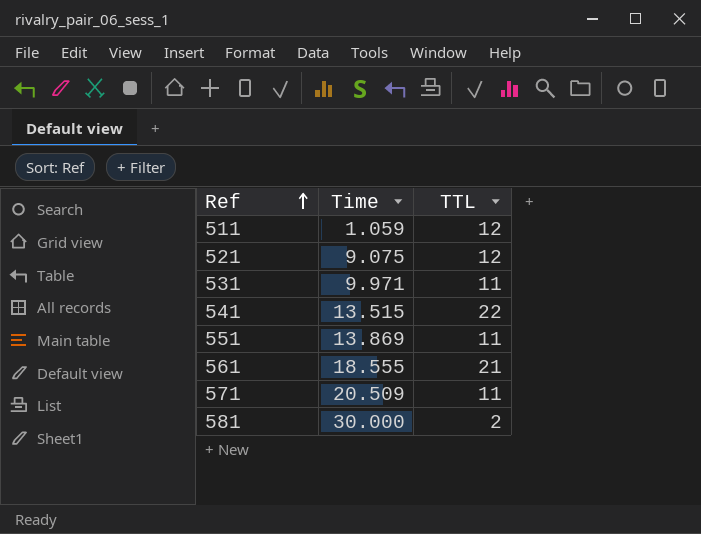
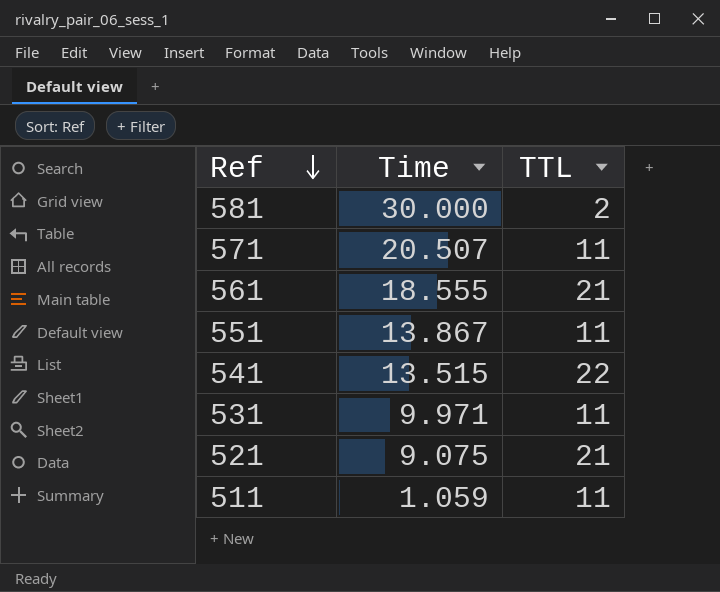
row order: Ref ascending -> Ref descending
571 | Time: 20.509 -> 20.507
551 | Time: 13.869 -> 13.867
521 | TTL: 12 -> 21
511 | TTL: 12 -> 11

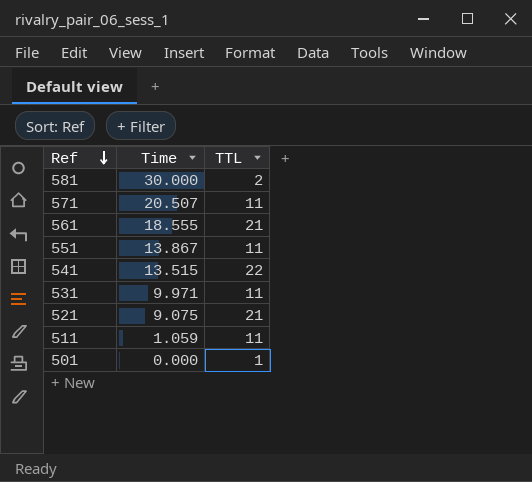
row 501: none -> 0.000 | 1

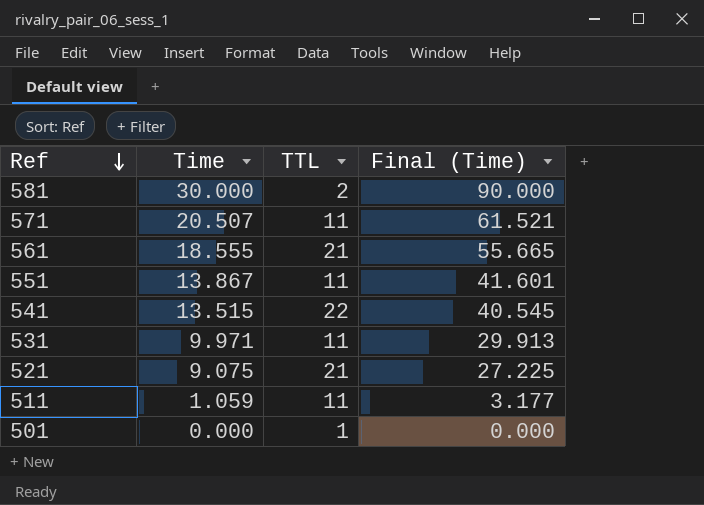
column Final (Time) | formula: none -> [Time] * 3

